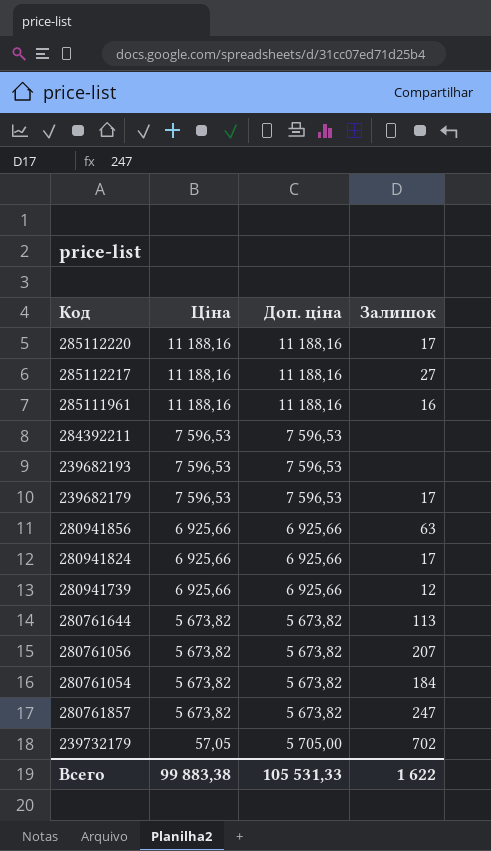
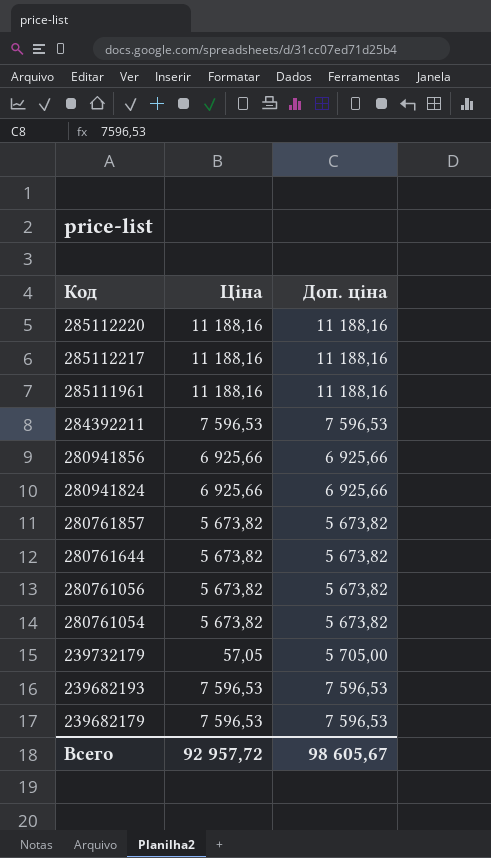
row order: Ціна descending -> Код descending
column Залишок | position: 4 -> none
row 280941739: 6 925,66 | 6 925,66 | 12 -> none
Всего | Ціна: 99 883,38 -> 92 957,72
Всего | Доп. ціна: 105 531,33 -> 98 605,67

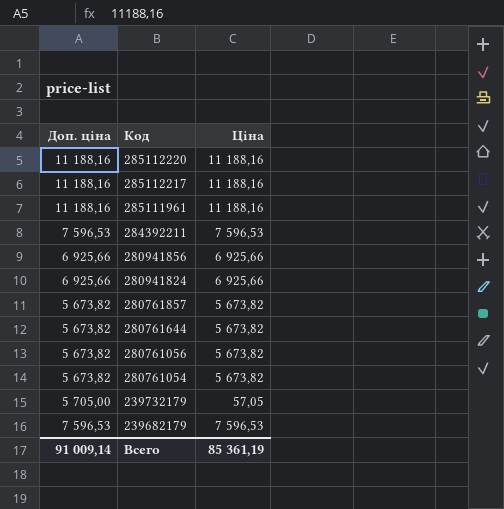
column Доп. ціна | position: 3 -> 1
row 239682193: 7 596,53 | 7 596,53 -> none
Всего | Доп. ціна: 98 605,67 -> 91 009,14
Всего | Ціна: 92 957,72 -> 85 361,19

